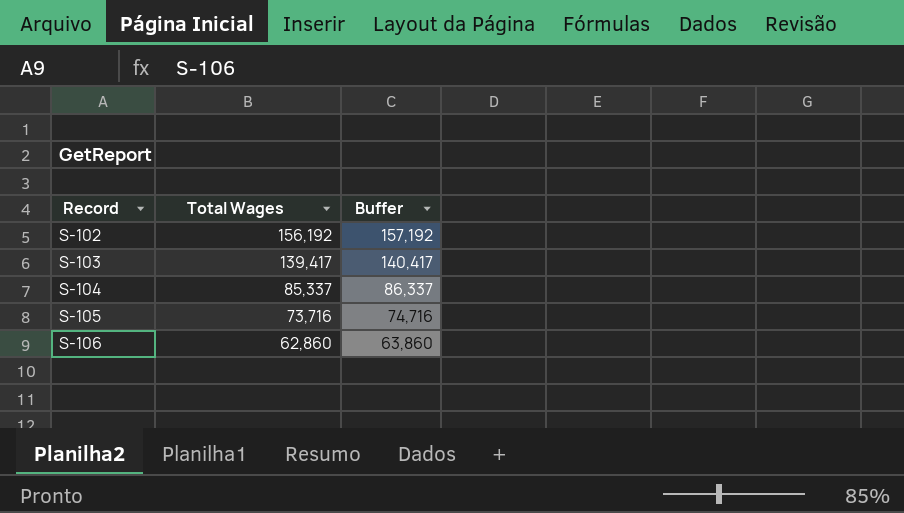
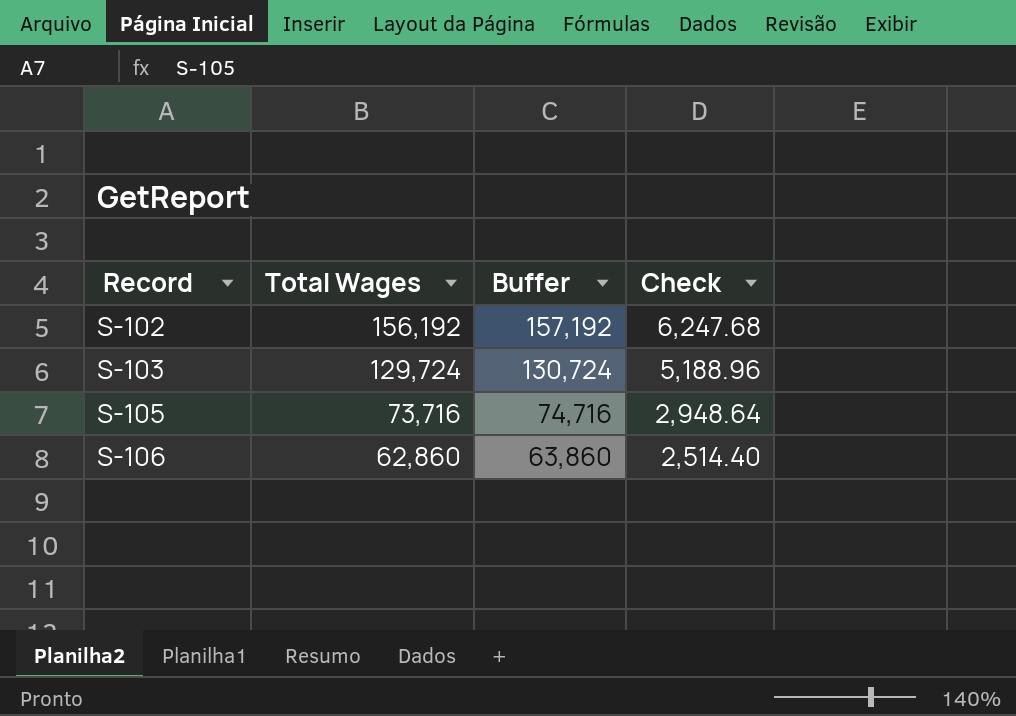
column Check | formula: none -> [Total Wages] * 0.04
row S-104: 85,337 | 86,337 -> none
S-103 | Total Wages: 139,417 -> 129,724
S-103 | Buffer: 140,417 -> 130,724

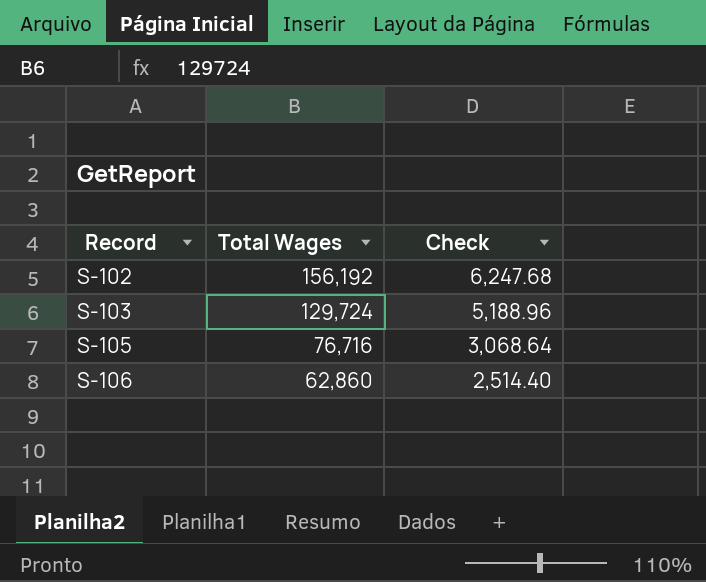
column Buffer | formula: [Total Wages] + 1000 -> none
S-105 | Total Wages: 73,716 -> 76,716
S-105 | Check: 2,948.64 -> 3,068.64

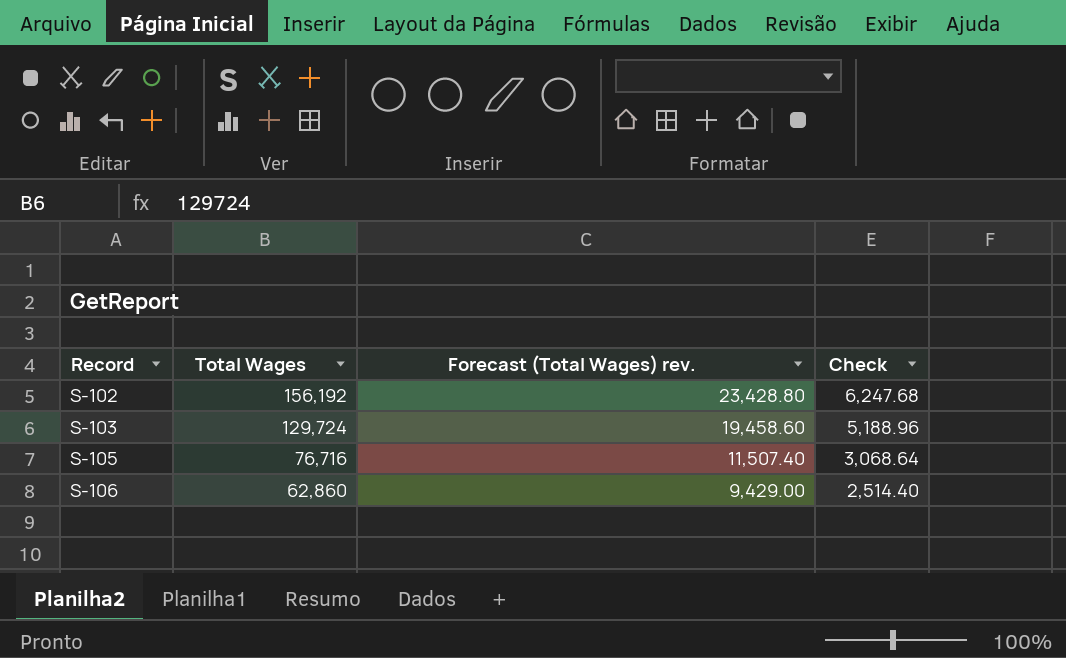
column Forecast (Total Wages) rev. | formula: none -> [Total Wages] * 0.15

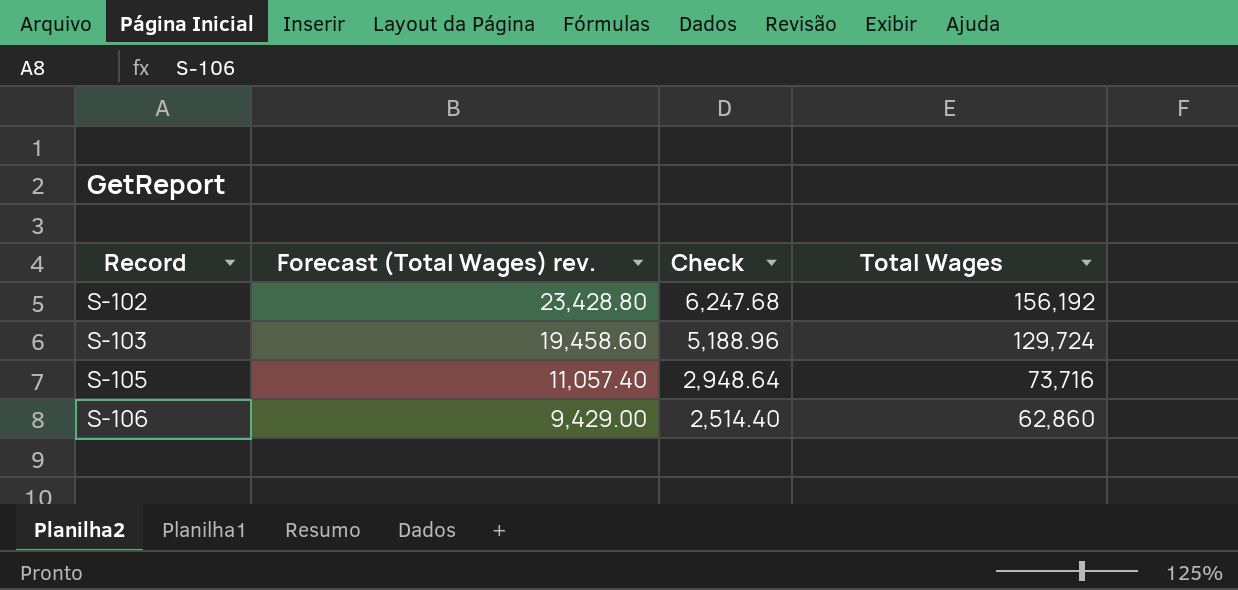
column Total Wages | position: 2 -> 4
S-105 | Forecast (Total Wages) rev.: 11,507.40 -> 11,057.40
S-105 | Check: 3,068.64 -> 2,948.64
S-105 | Total Wages: 76,716 -> 73,716

